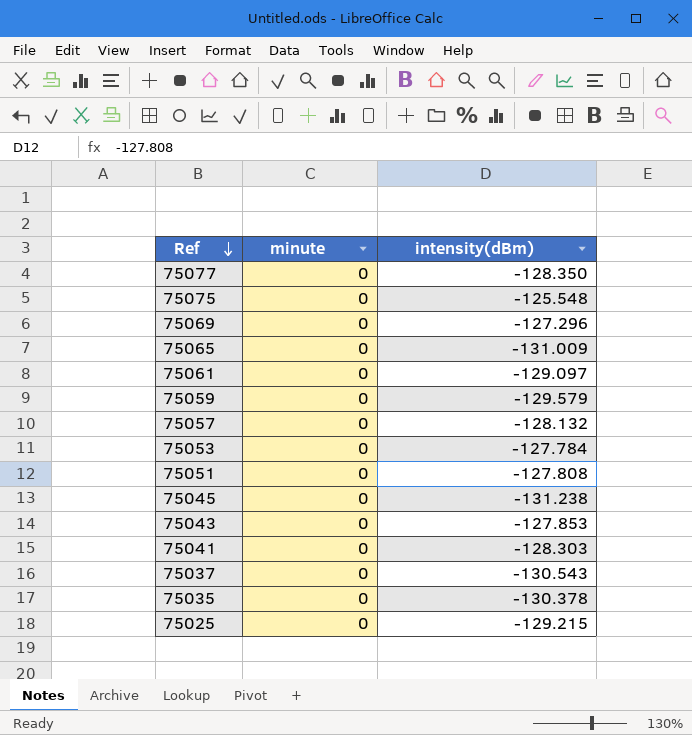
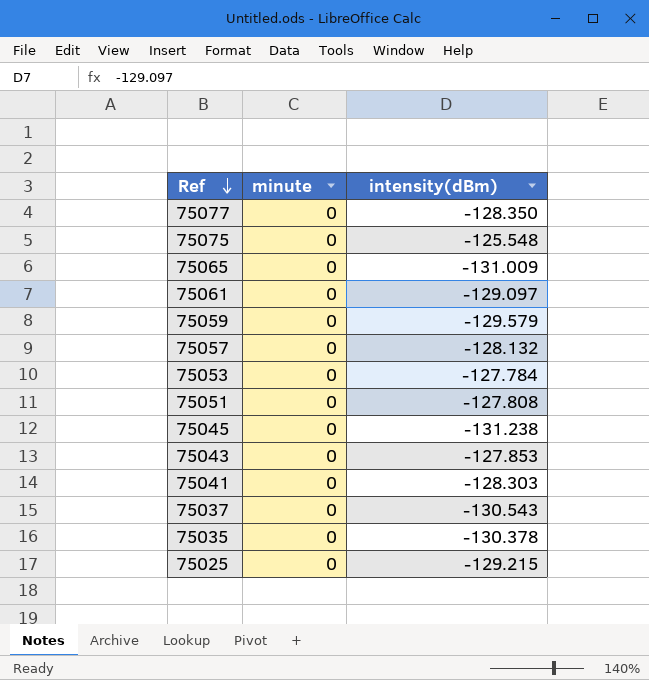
row 75069: 0 | -127.296 -> none

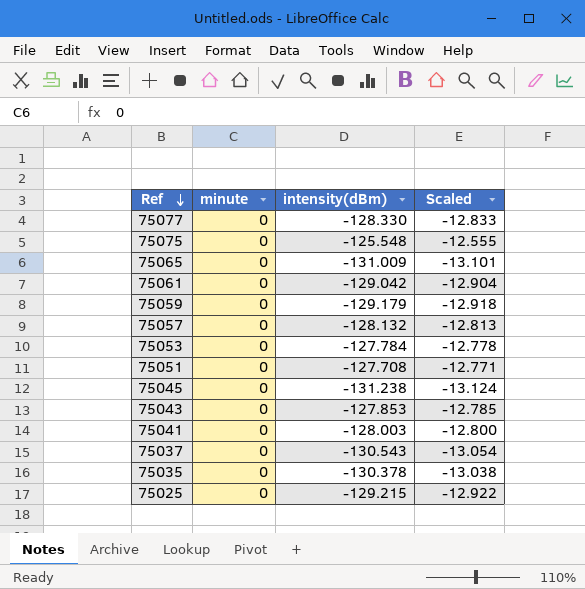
column Scaled | formula: none -> [intensity(dBm)] * 0.1
75077 | intensity(dBm): -128.350 -> -128.330
75061 | intensity(dBm): -129.097 -> -129.042
75059 | intensity(dBm): -129.579 -> -129.179
75051 | intensity(dBm): -127.808 -> -127.708
75041 | intensity(dBm): -128.303 -> -128.003

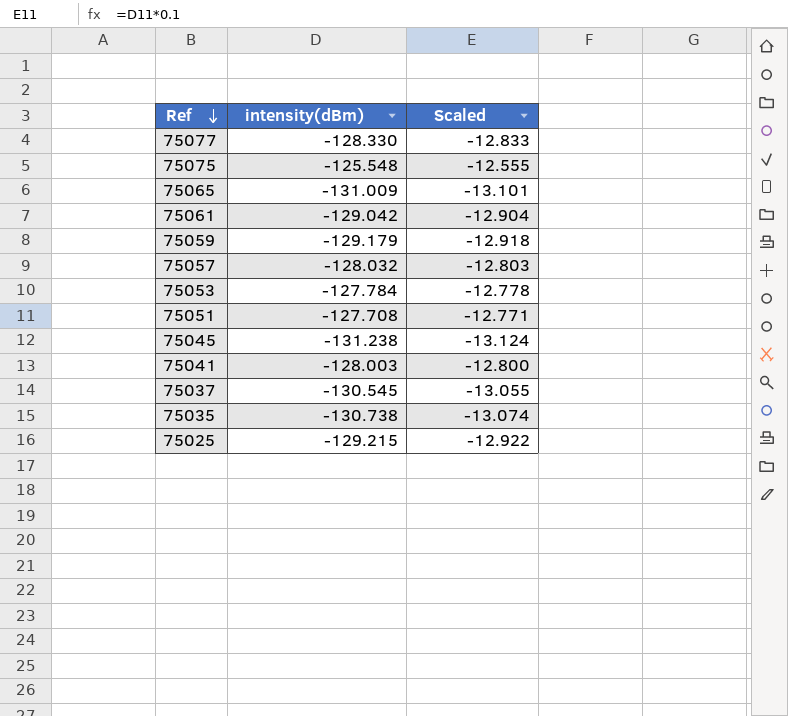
column minute | position: 2 -> none
row 75043: 0 | -127.853 | -12.785 -> none
75057 | intensity(dBm): -128.132 -> -128.032
75057 | Scaled: -12.813 -> -12.803
75037 | intensity(dBm): -130.543 -> -130.545
75037 | Scaled: -13.054 -> -13.055
75035 | intensity(dBm): -130.378 -> -130.738
75035 | Scaled: -13.038 -> -13.074

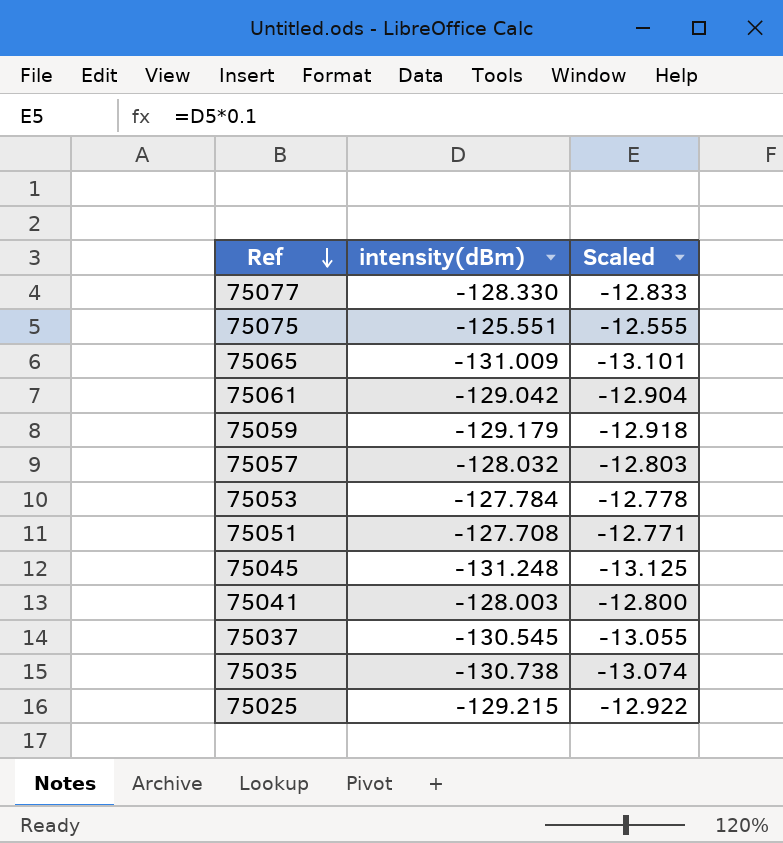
75075 | intensity(dBm): -125.548 -> -125.551
75045 | intensity(dBm): -131.238 -> -131.248
75045 | Scaled: -13.124 -> -13.125

